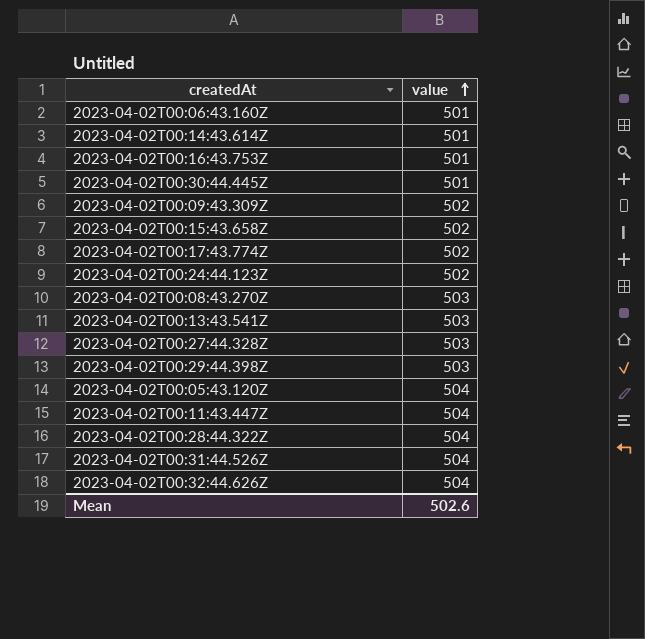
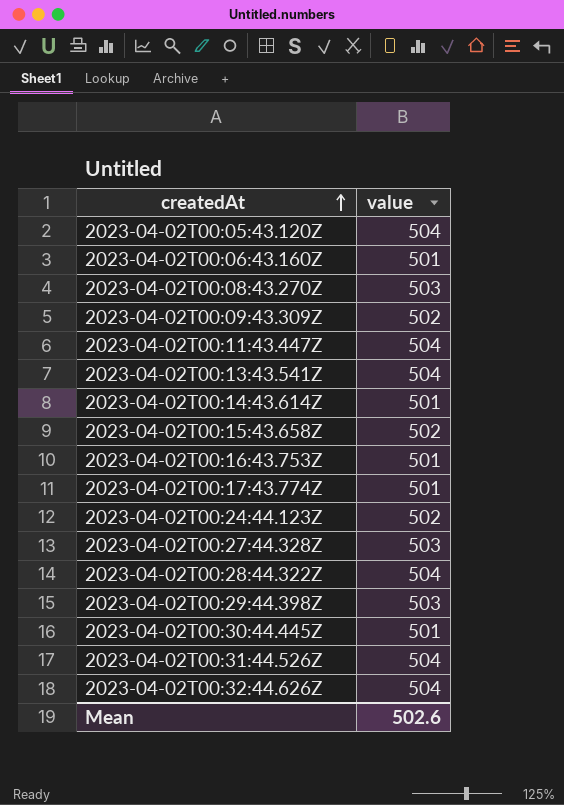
row order: value ascending -> createdAt ascending
2023-04-02T00:13:43.541Z | value: 503 -> 504
2023-04-02T00:17:43.774Z | value: 502 -> 501

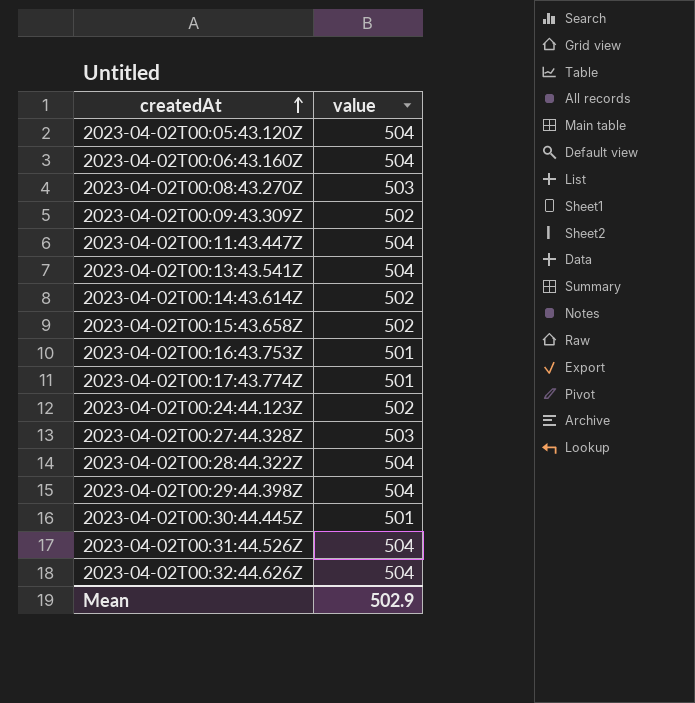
2023-04-02T00:06:43.160Z | value: 501 -> 504
2023-04-02T00:14:43.614Z | value: 501 -> 502
2023-04-02T00:29:44.398Z | value: 503 -> 504
Mean | value: 502.6 -> 502.9

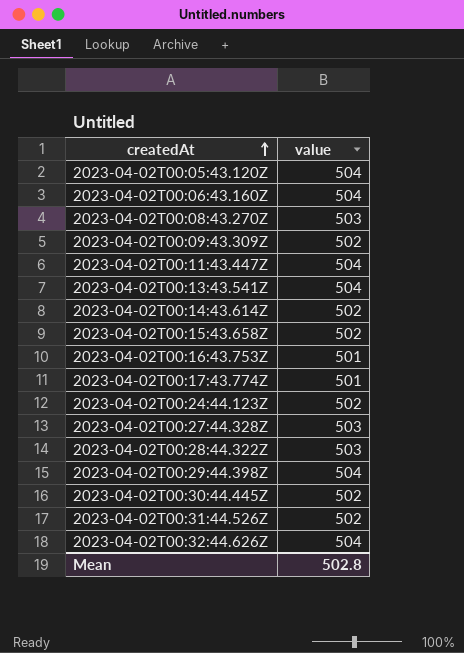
2023-04-02T00:28:44.322Z | value: 504 -> 503
2023-04-02T00:30:44.445Z | value: 501 -> 502
2023-04-02T00:31:44.526Z | value: 504 -> 502
Mean | value: 502.9 -> 502.8

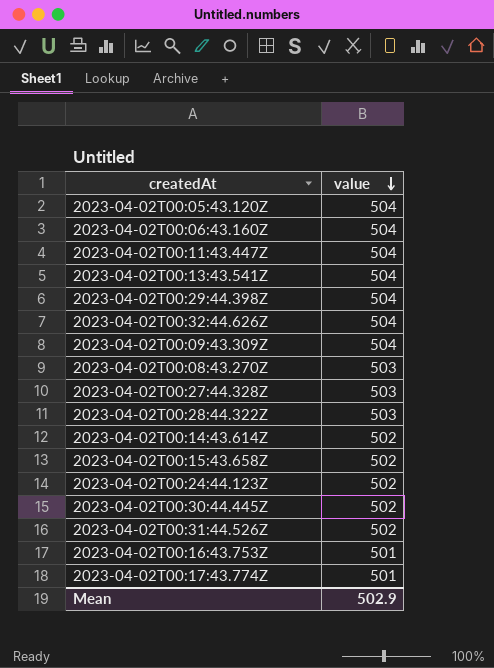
row order: createdAt ascending -> value descending
2023-04-02T00:09:43.309Z | value: 502 -> 504
Mean | value: 502.8 -> 502.9

